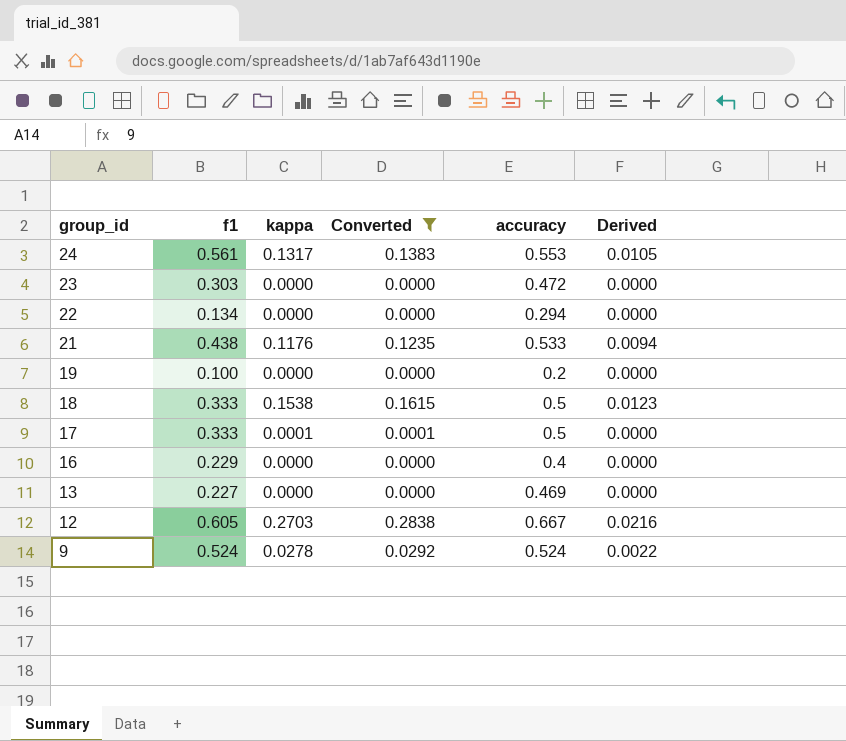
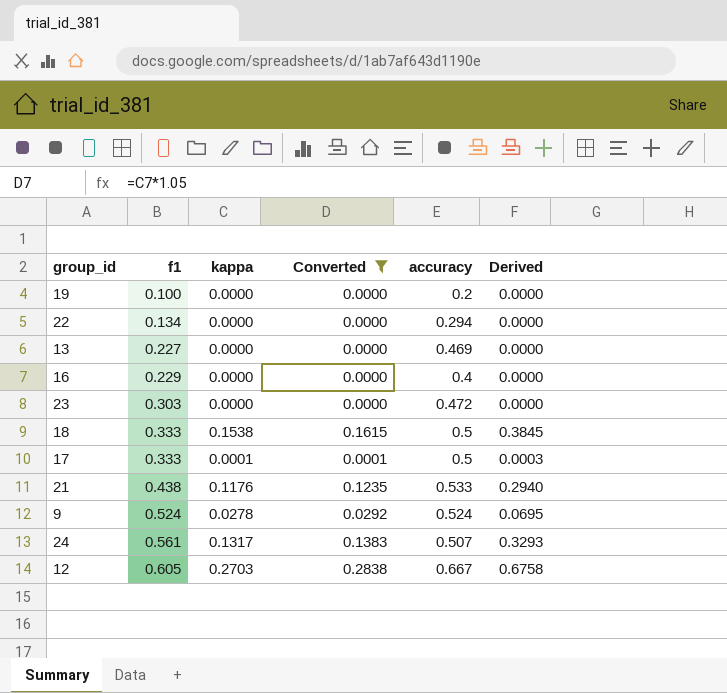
row order: group_id descending -> f1 ascending
column Derived | formula: [kappa] * 0.08 -> [kappa] * 2.5
24 | accuracy: 0.553 -> 0.507

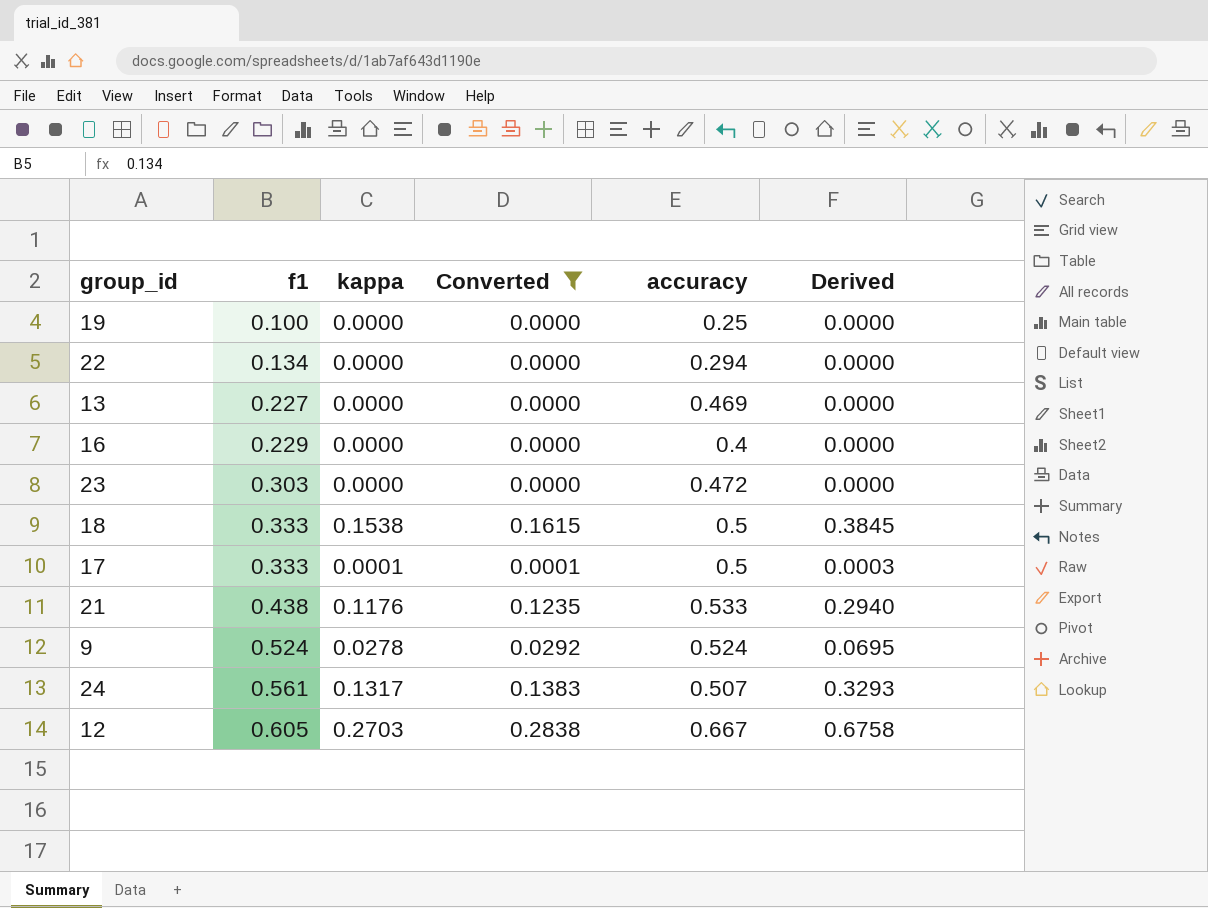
19 | accuracy: 0.2 -> 0.25

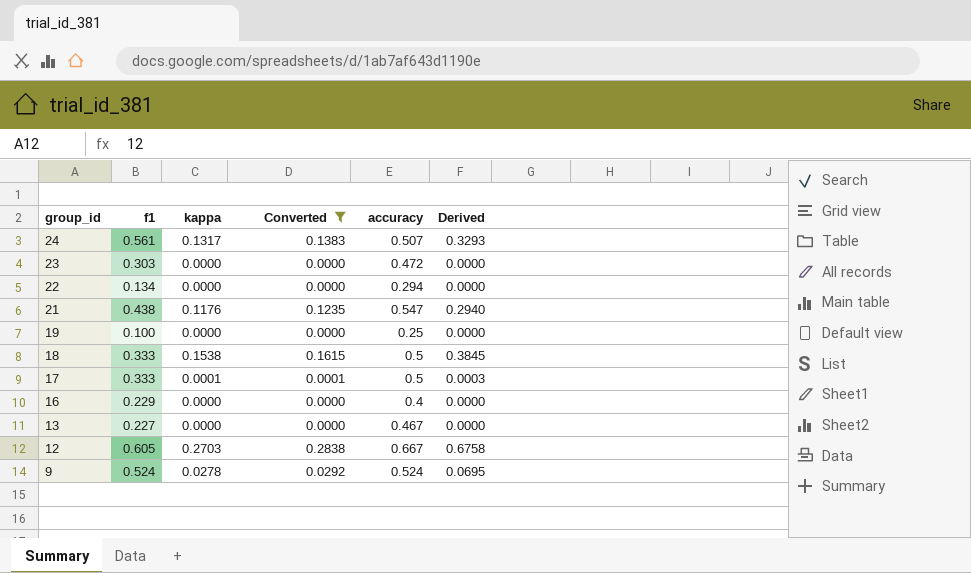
row order: f1 ascending -> group_id descending
21 | accuracy: 0.533 -> 0.547
13 | accuracy: 0.469 -> 0.467

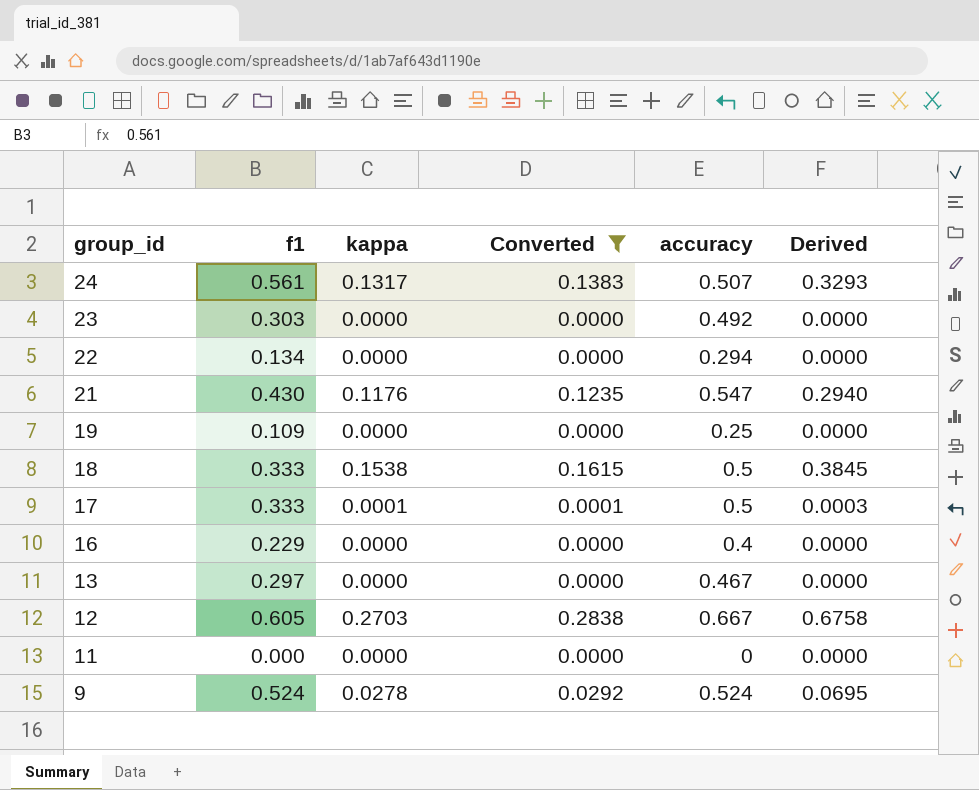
23 | accuracy: 0.472 -> 0.492
21 | f1: 0.438 -> 0.430
19 | f1: 0.100 -> 0.109
13 | f1: 0.227 -> 0.297
row 11: none -> 0.000 | 0.0000 | 0.0000 | 0 | 0.0000

